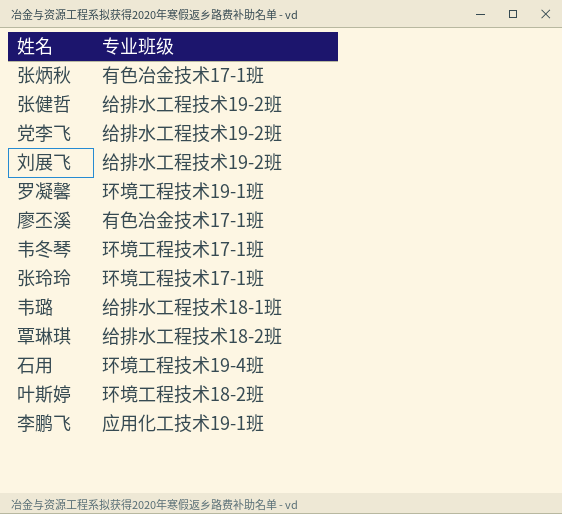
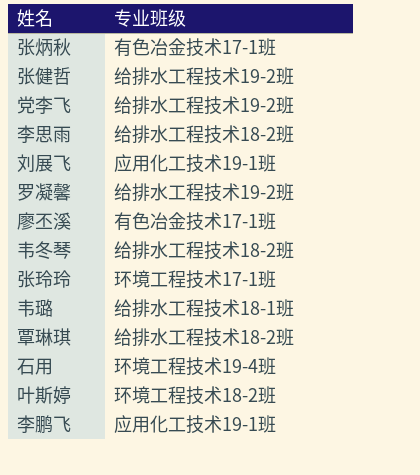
row 李思雨: none -> 给排水工程技术18-2班
刘展飞 | 专业班级: 给排水工程技术19-2班 -> 应用化工技术19-1班
罗凝馨 | 专业班级: 环境工程技术19-1班 -> 给排水工程技术19-2班
韦冬琴 | 专业班级: 环境工程技术17-1班 -> 给排水工程技术18-2班

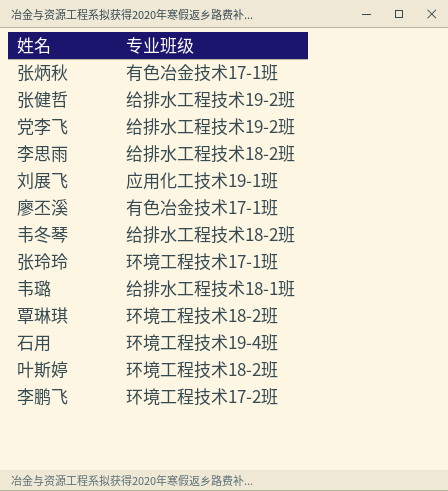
row 罗凝馨: 给排水工程技术19-2班 -> none
覃琳琪 | 专业班级: 给排水工程技术18-2班 -> 环境工程技术18-2班
李鹏飞 | 专业班级: 应用化工技术19-1班 -> 环境工程技术17-2班

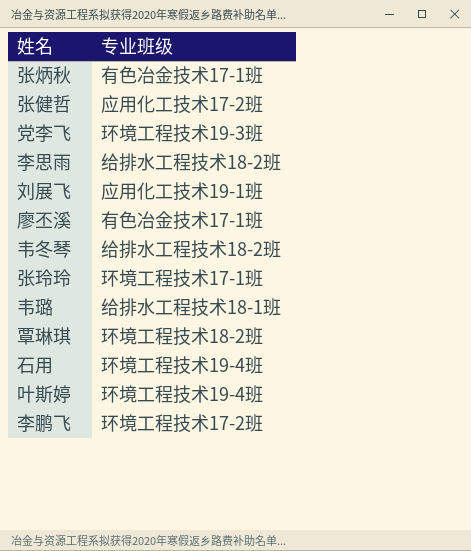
张健哲 | 专业班级: 给排水工程技术19-2班 -> 应用化工技术17-2班
党李飞 | 专业班级: 给排水工程技术19-2班 -> 环境工程技术19-3班
叶斯婷 | 专业班级: 环境工程技术18-2班 -> 环境工程技术19-4班

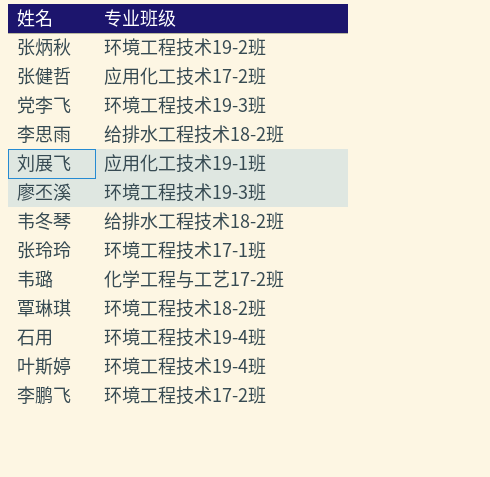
张炳秋 | 专业班级: 有色冶金技术17-1班 -> 环境工程技术19-2班
廖丕溪 | 专业班级: 有色冶金技术17-1班 -> 环境工程技术19-3班
韦璐 | 专业班级: 给排水工程技术18-1班 -> 化学工程与工艺17-2班

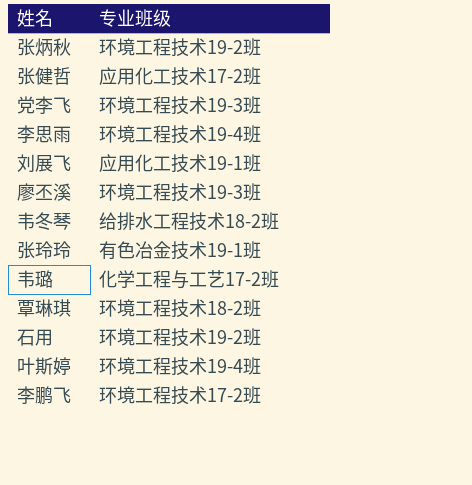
李思雨 | 专业班级: 给排水工程技术18-2班 -> 环境工程技术19-4班
张玲玲 | 专业班级: 环境工程技术17-1班 -> 有色冶金技术19-1班
石用 | 专业班级: 环境工程技术19-4班 -> 环境工程技术19-2班

